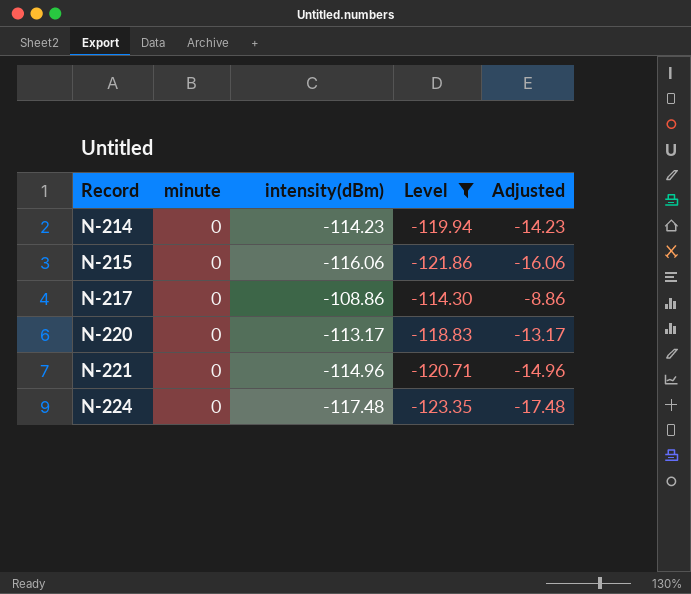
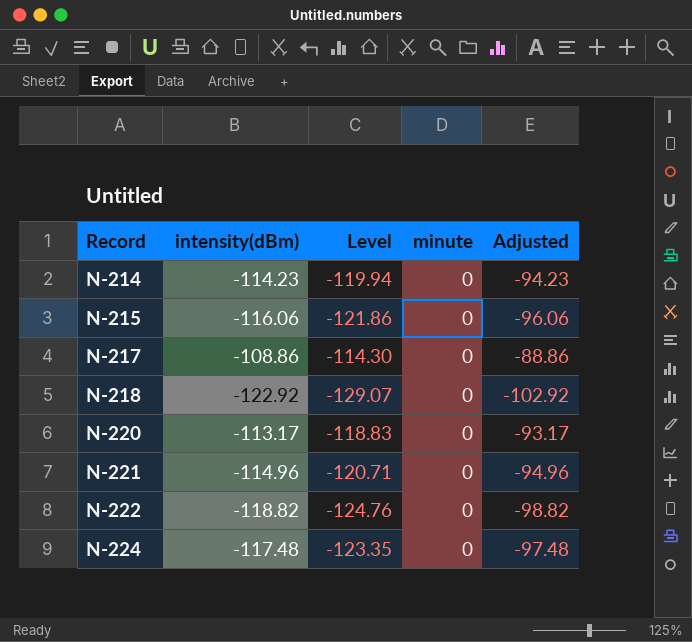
filter: Level >= -123.35 -> none
column minute | position: 2 -> 4
column Adjusted | formula: [intensity(dBm)] + 100 -> [intensity(dBm)] + 20

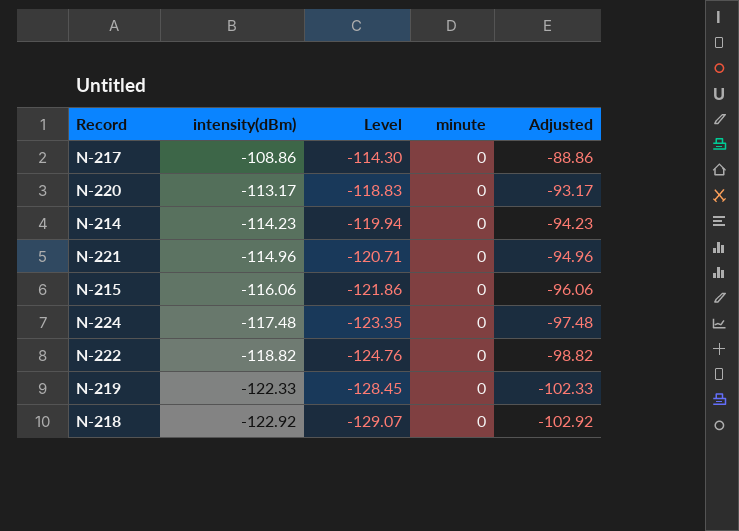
row order: Record ascending -> intensity(dBm) descending
row N-219: none -> -122.33 | -128.45 | 0 | -102.33

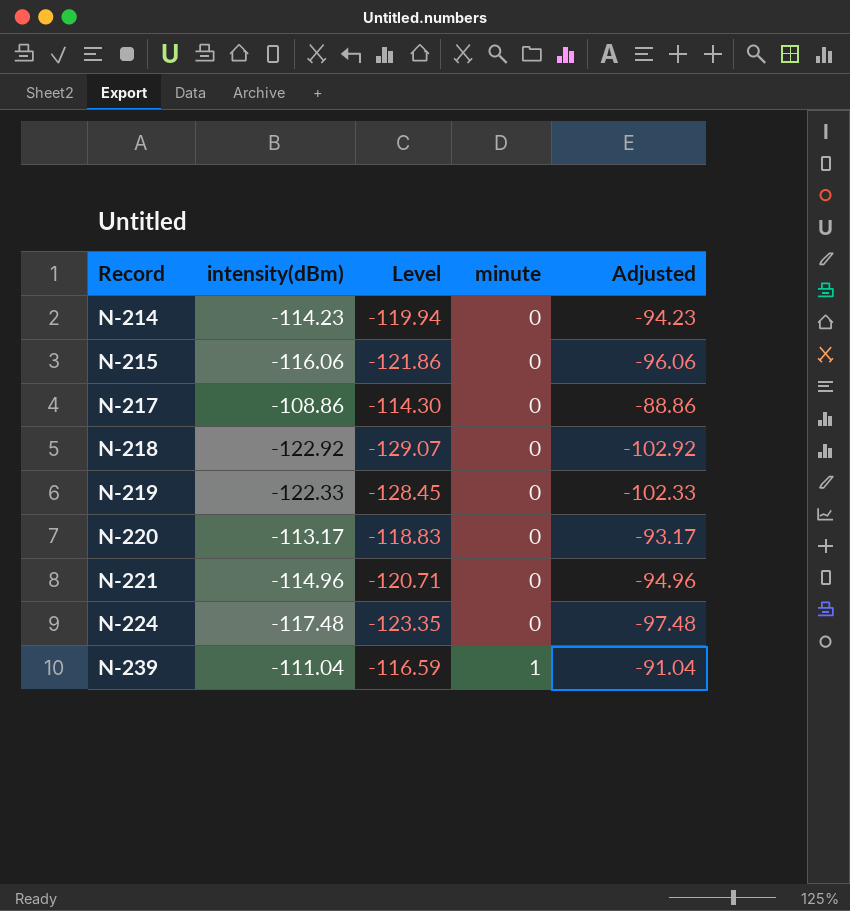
row order: intensity(dBm) descending -> Record ascending
row N-222: -118.82 | -124.76 | 0 | -98.82 -> none
row N-239: none -> -111.04 | -116.59 | 1 | -91.04

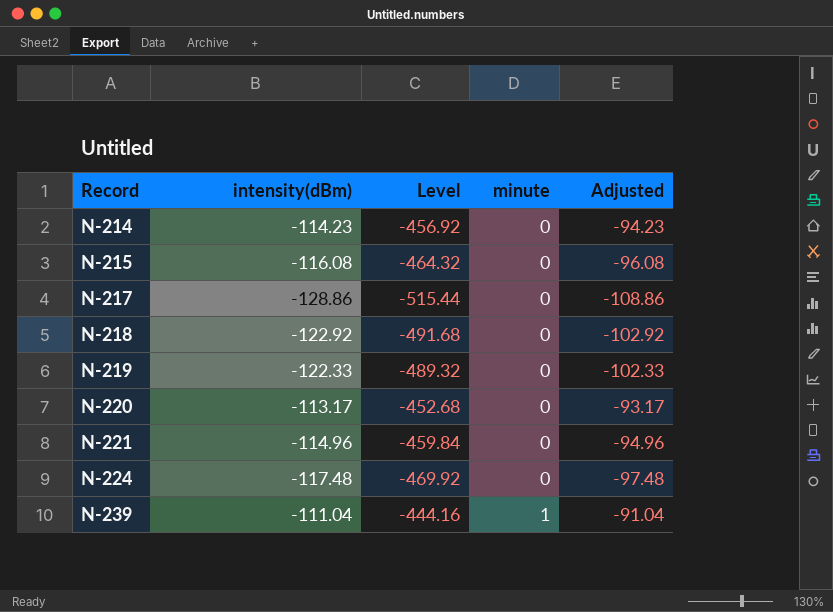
column Level | formula: [intensity(dBm)] * 1.05 -> [intensity(dBm)] * 4
N-215 | intensity(dBm): -116.06 -> -116.08
N-215 | Adjusted: -96.06 -> -96.08
N-217 | intensity(dBm): -108.86 -> -128.86
N-217 | Adjusted: -88.86 -> -108.86

